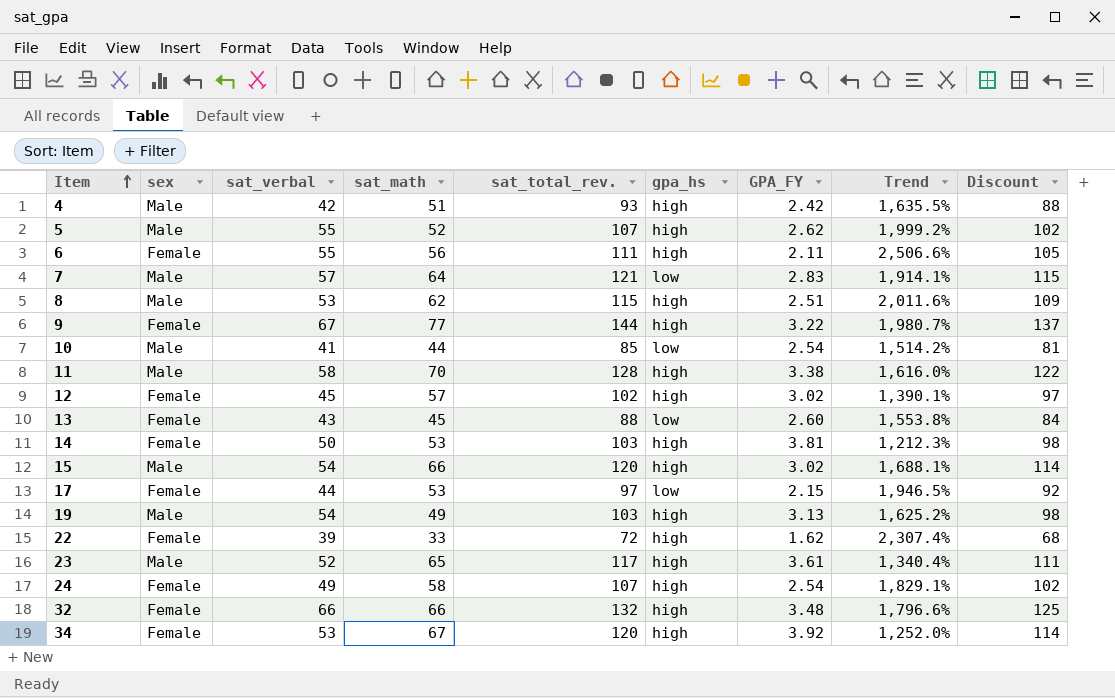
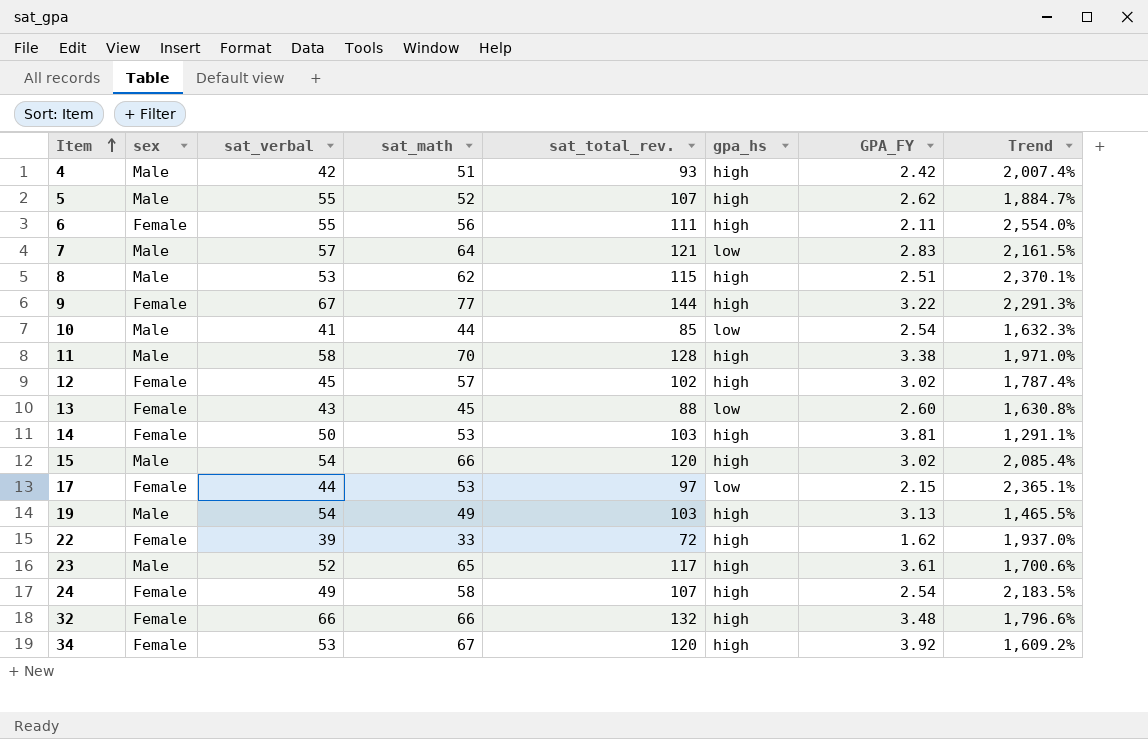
column Discount | formula: [sat_total_rev.] * 0.95 -> none
column Trend | formula: ([sat_verbal] - [GPA_FY]) / [GPA_FY] -> ([sat_math] - [GPA_FY]) / [GPA_FY]

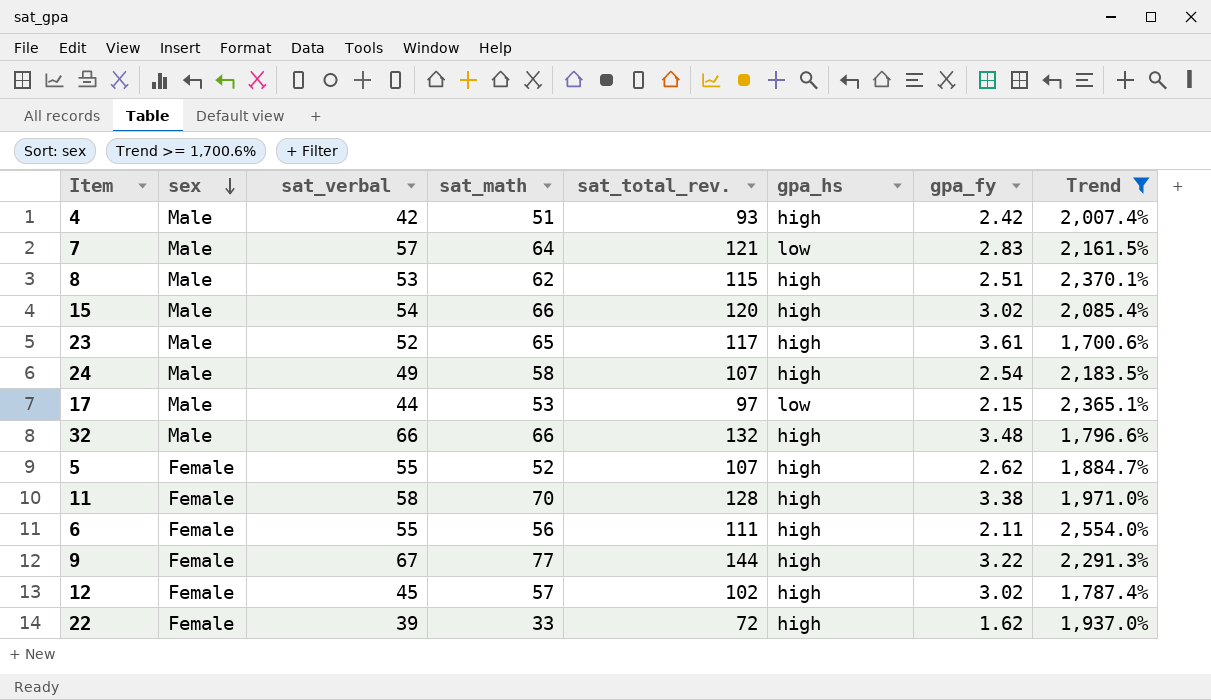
filter: none -> Trend >= 1,700.6%
row order: Item ascending -> sex descending
column name: GPA_FY -> gpa_fy
24 | sex: Female -> Male
17 | sex: Female -> Male
32 | sex: Female -> Male
5 | sex: Male -> Female
11 | sex: Male -> Female

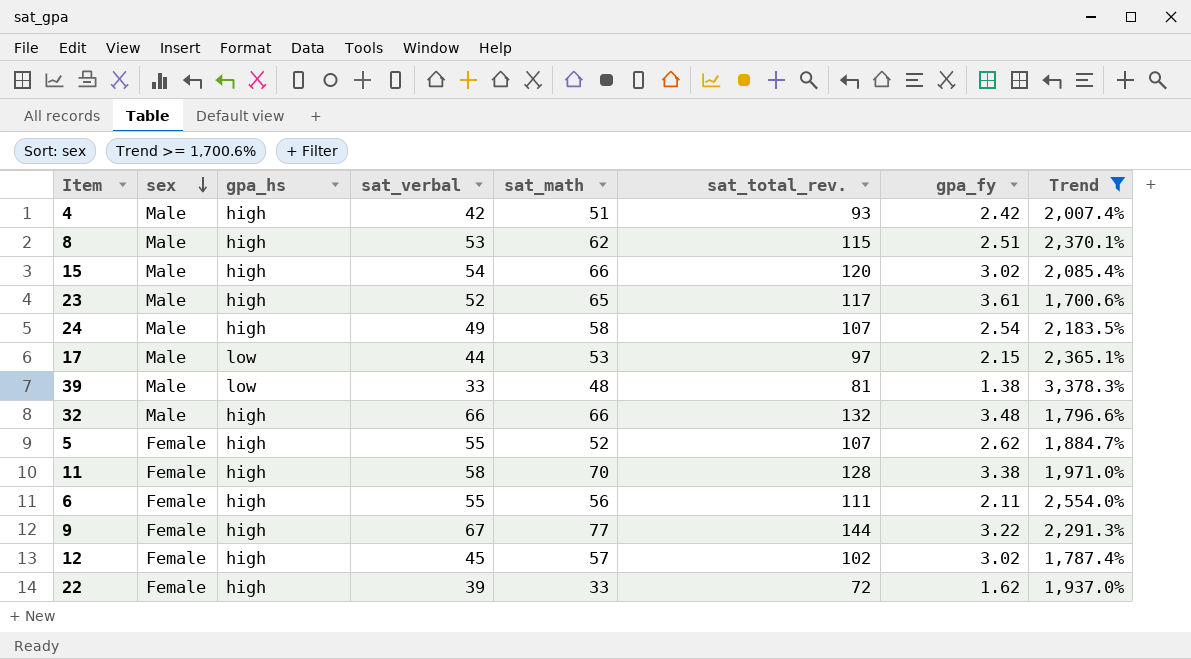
column gpa_hs | position: 6 -> 3
row 7: Male | 57 | 64 | 121 | low | 2.83 | 2,161.5% -> none
row 39: none -> Male | low | 33 | 48 | 81 | 1.38 | 3,378.3%

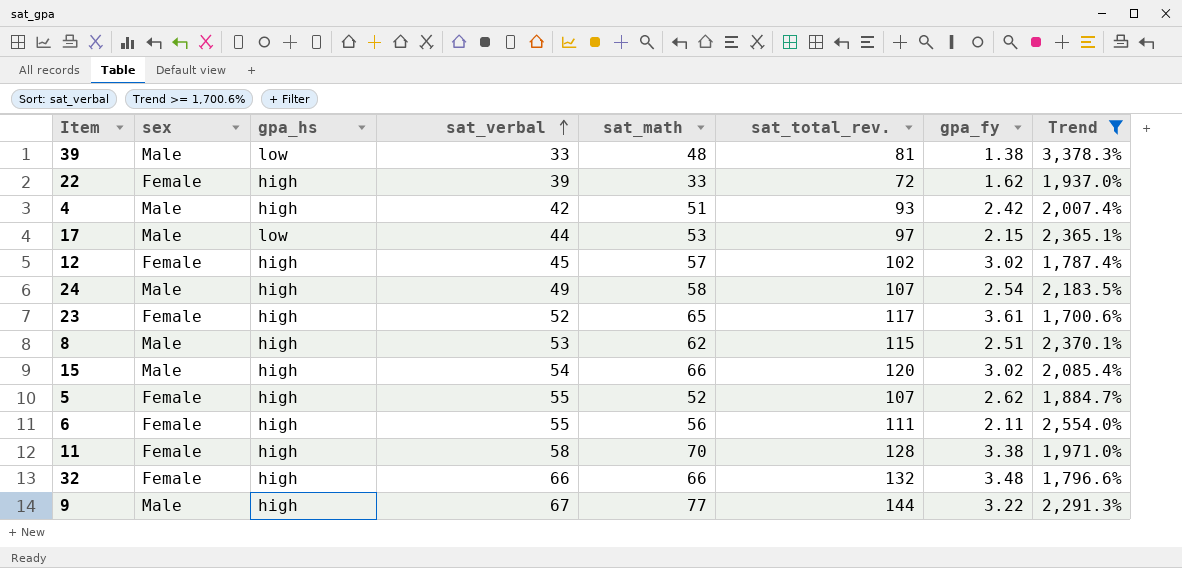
row order: sex descending -> sat_verbal ascending
23 | sex: Male -> Female
32 | sex: Male -> Female
9 | sex: Female -> Male

